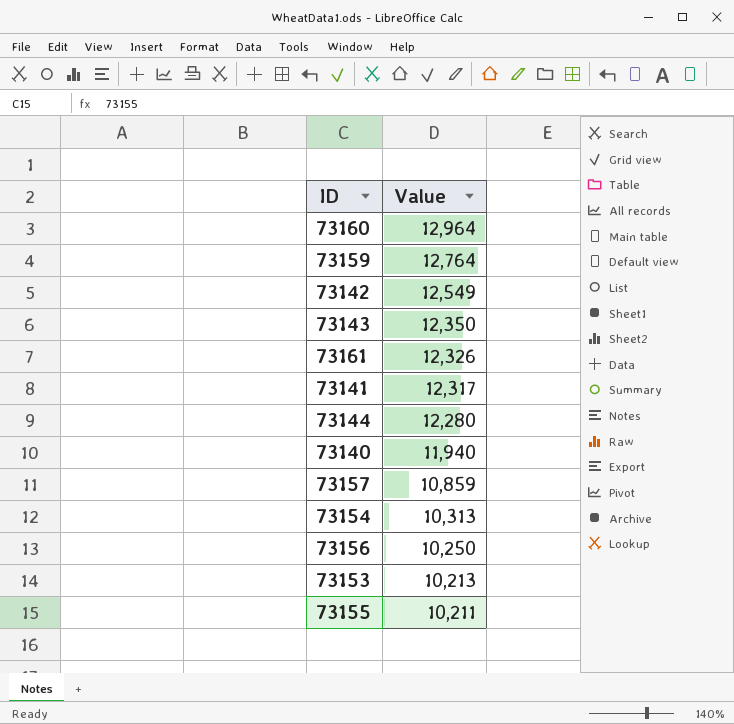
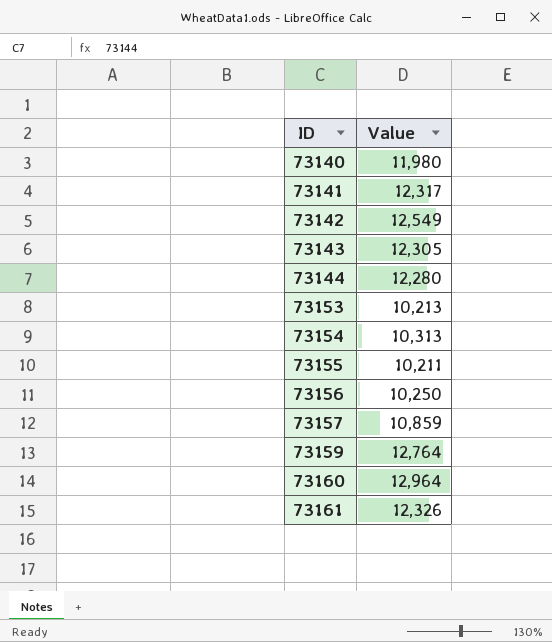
row order: Value descending -> ID ascending
73140 | Value: 11,940 -> 11,980
73143 | Value: 12,350 -> 12,305

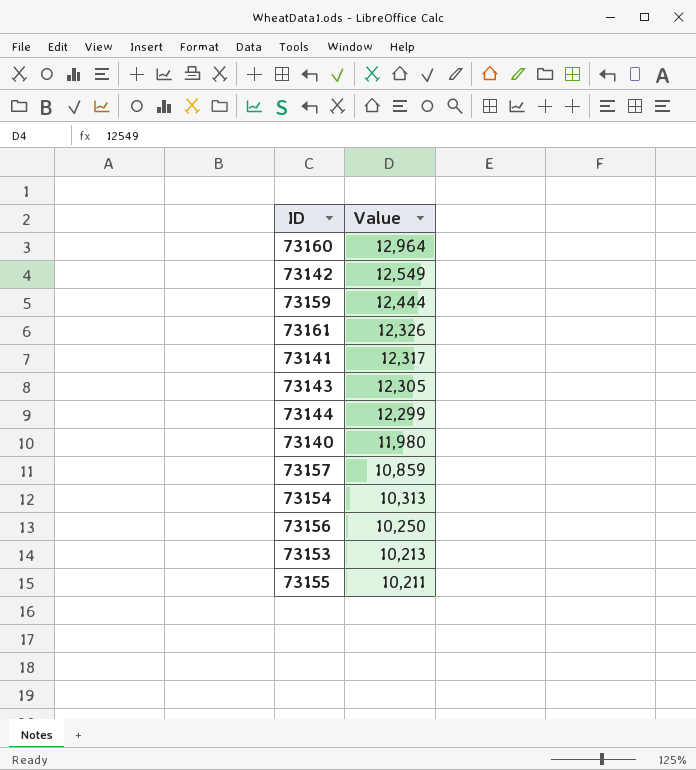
row order: ID ascending -> Value descending
73159 | Value: 12,764 -> 12,444
73144 | Value: 12,280 -> 12,299

